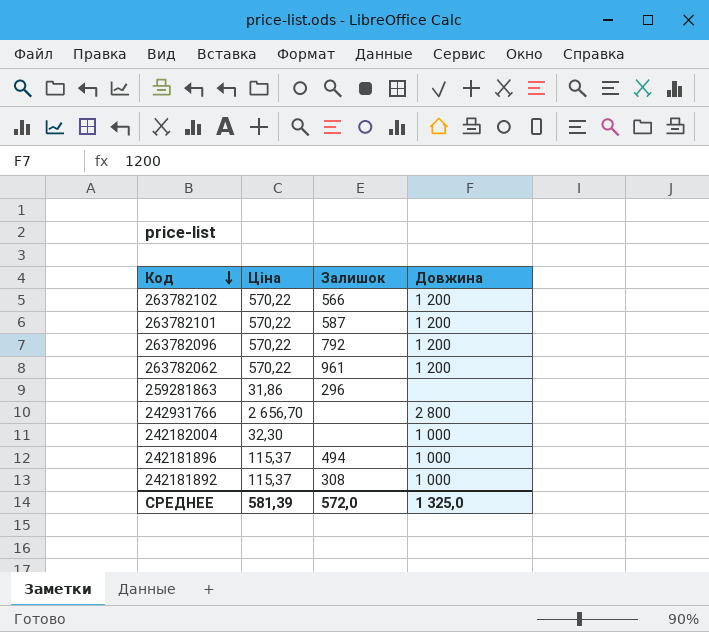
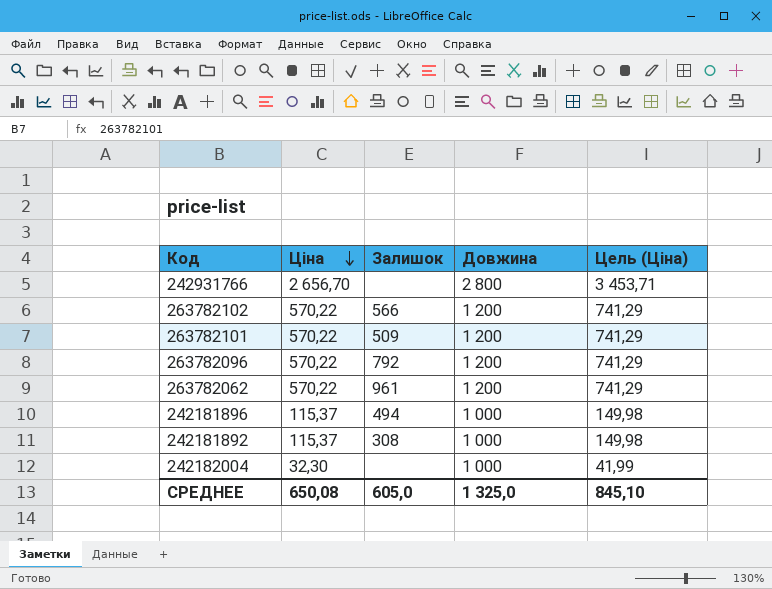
row order: Код descending -> Ціна descending
column Цель (Ціна) | formula: none -> [Ціна] * 1,3
row 259281863: 31,86 | 296 | none -> none
263782101 | Залишок: 587 -> 509
СРЕДНЕЕ | Ціна: 581,39 -> 650,08
СРЕДНЕЕ | Залишок: 572,0 -> 605,0

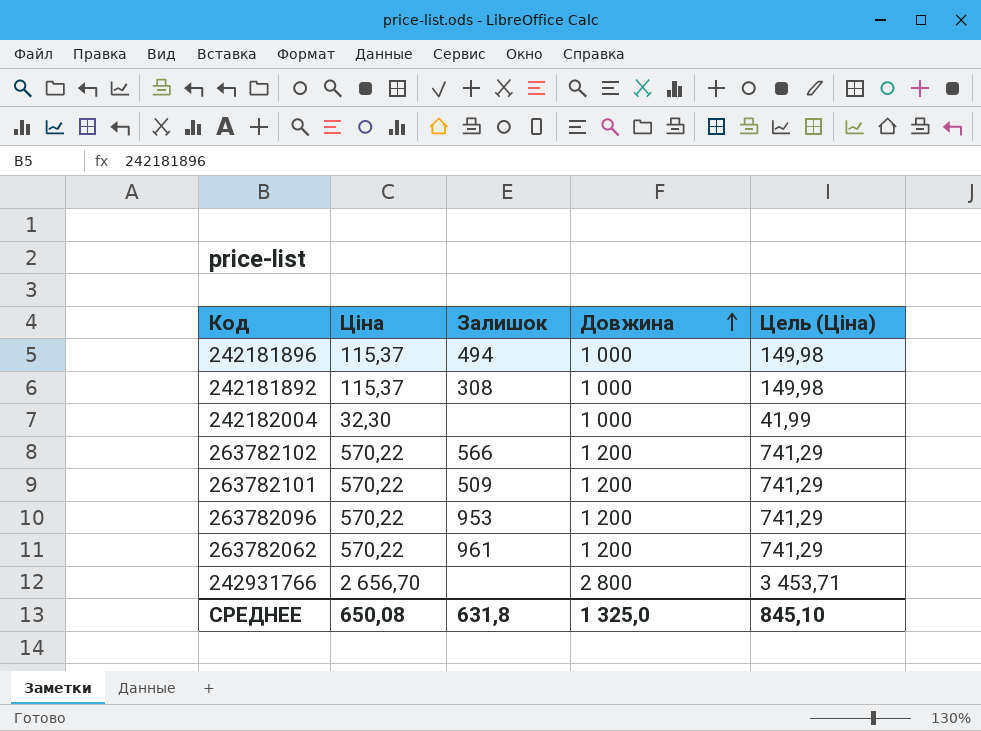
row order: Ціна descending -> Довжина ascending
263782096 | Залишок: 792 -> 953
СРЕДНЕЕ | Залишок: 605,0 -> 631,8

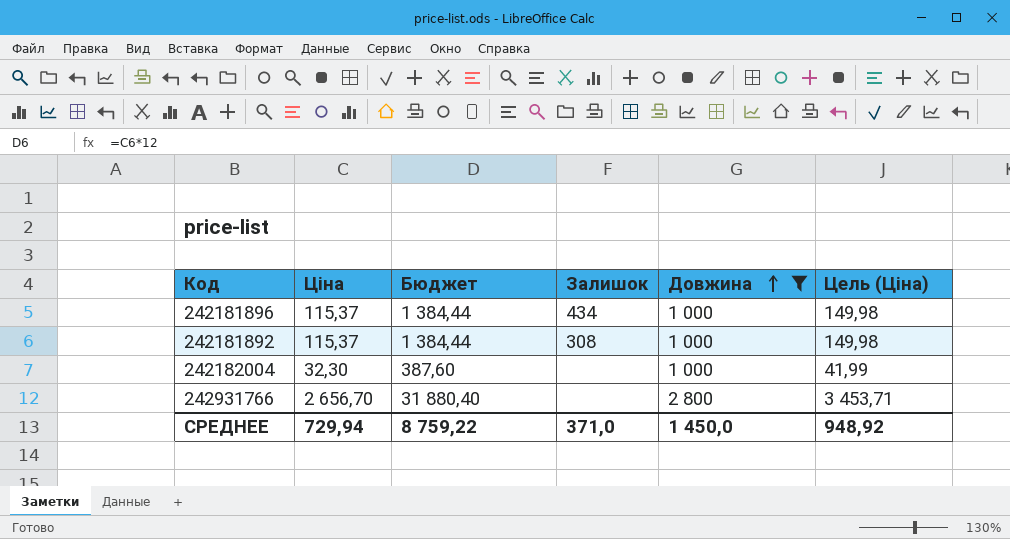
filter: none -> Довжина != 1 200
column Бюджет | formula: none -> [Ціна] * 12
242181896 | Залишок: 494 -> 434
СРЕДНЕЕ | Ціна: 650,08 -> 729,94
СРЕДНЕЕ | Залишок: 631,8 -> 371,0
СРЕДНЕЕ | Довжина: 1 325,0 -> 1 450,0
СРЕДНЕЕ | Цель (Ціна): 845,10 -> 948,92

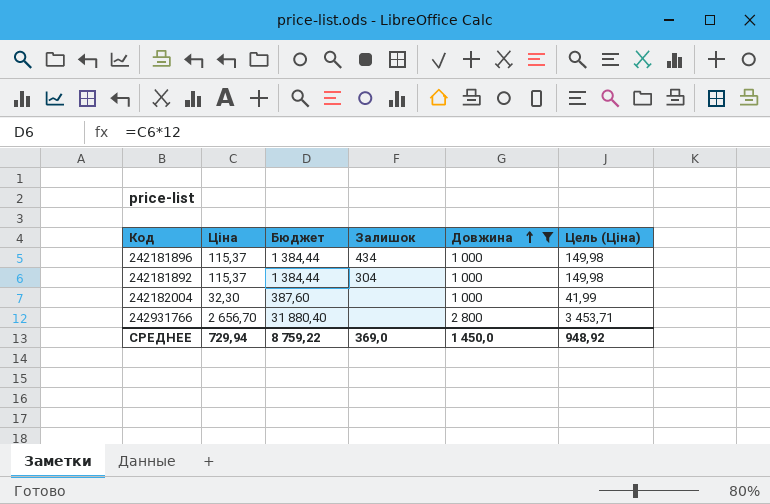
242181892 | Залишок: 308 -> 304
СРЕДНЕЕ | Залишок: 371,0 -> 369,0

